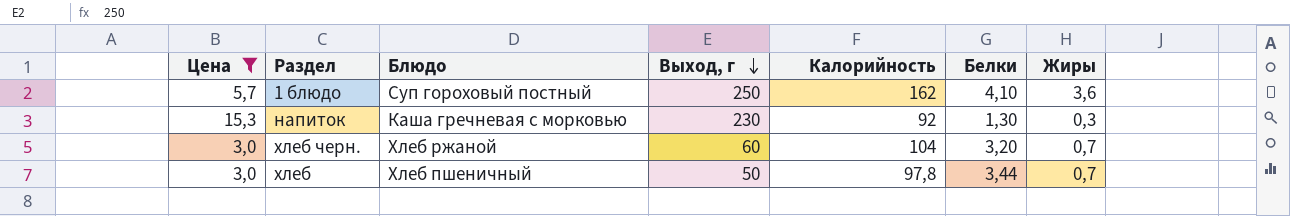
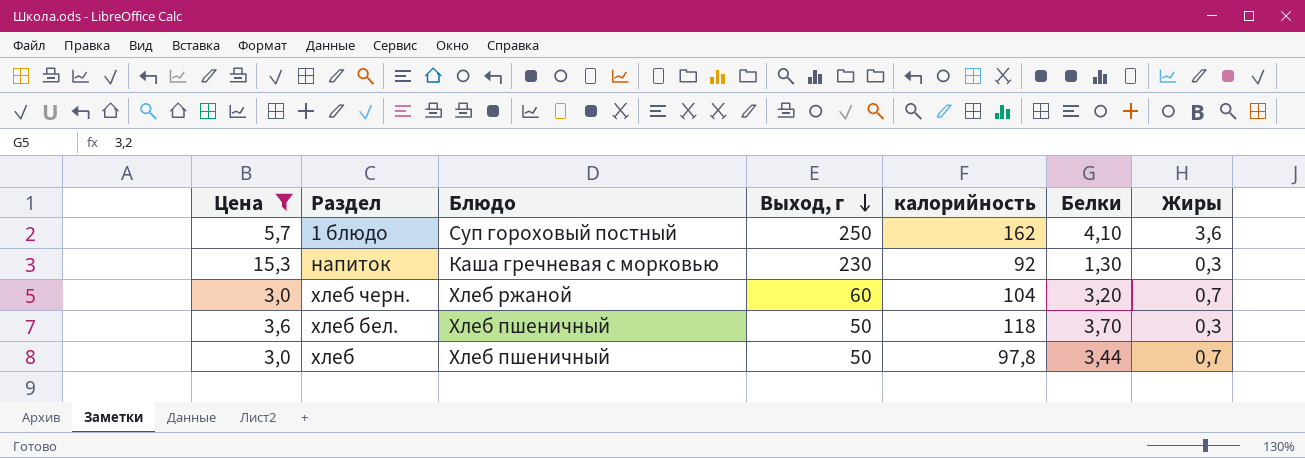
column name: Калорийность -> калорийность
row хлеб бел.: none -> 3,6 | Хлеб пшеничный | 50 | 118 | 3,70 | 0,3

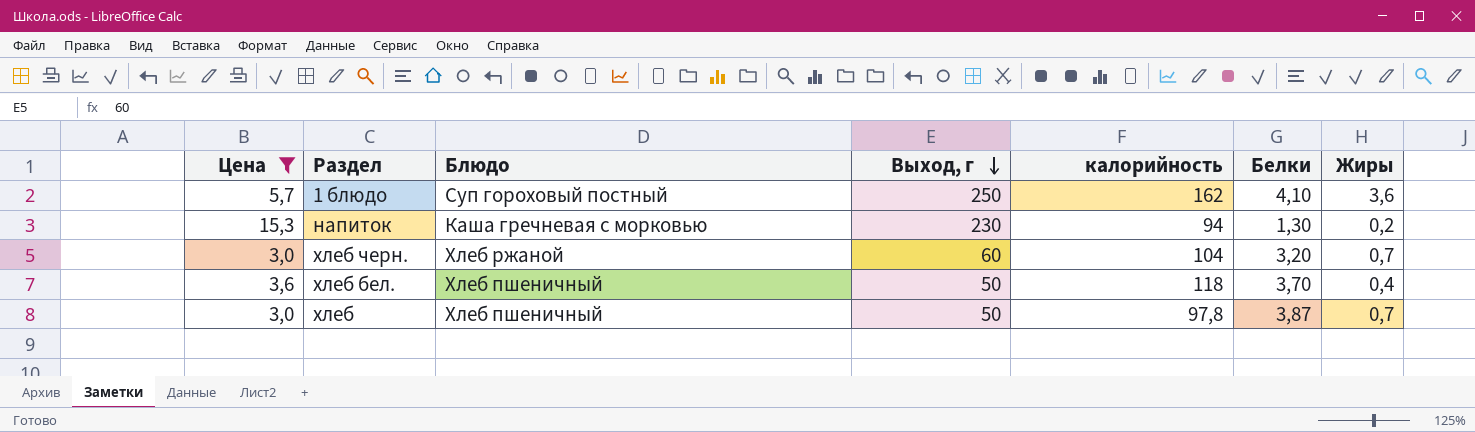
напиток | калорийность: 92 -> 94
напиток | Жиры: 0,3 -> 0,2
хлеб бел. | Жиры: 0,3 -> 0,4
хлеб | Белки: 3,44 -> 3,87

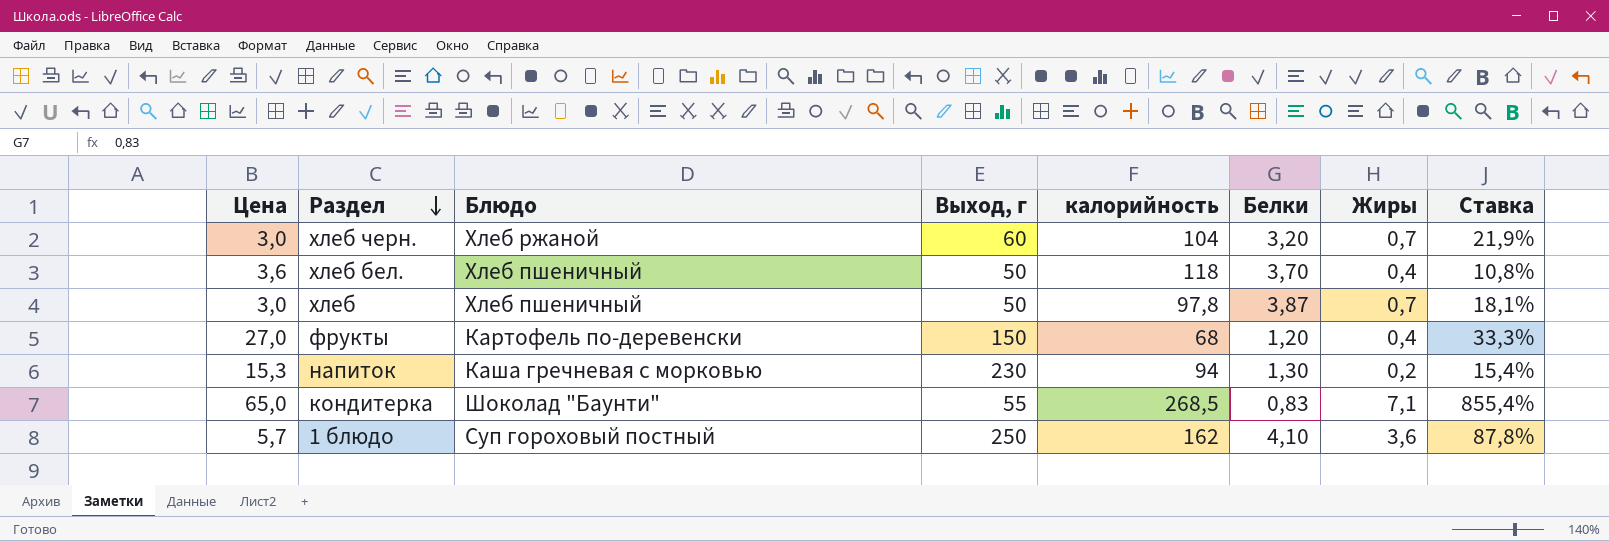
filter: Цена <= 15,3 -> none
row order: Выход, г descending -> Раздел descending
column Ставка | formula: none -> [Жиры] / [Белки]

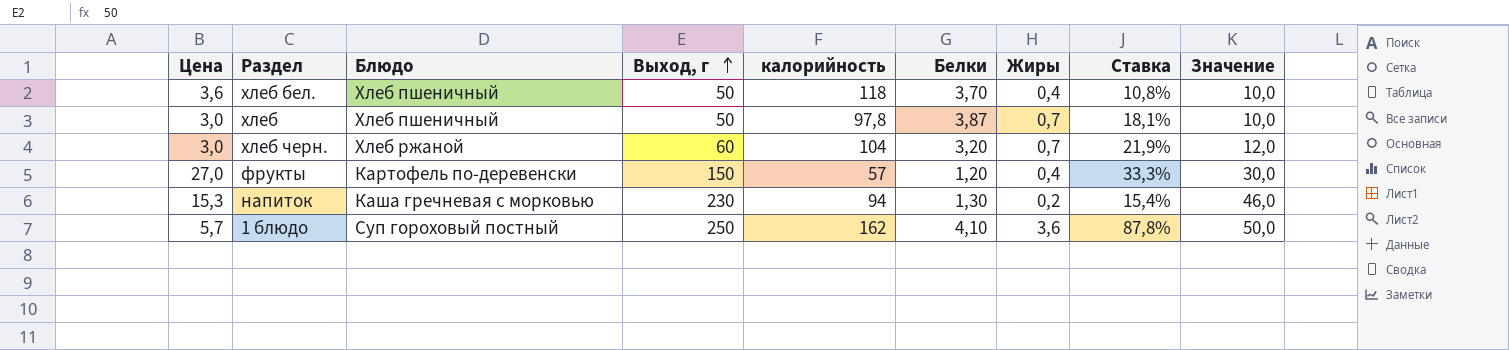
row order: Раздел descending -> Выход, г ascending
column Значение | formula: none -> [Выход, г] * 0,2
row кондитерка: 65,0 | Шоколад "Баунти" | 55 | 268,5 | 0,83 | 7,1 | 855,4% -> none
фрукты | калорийность: 68 -> 57

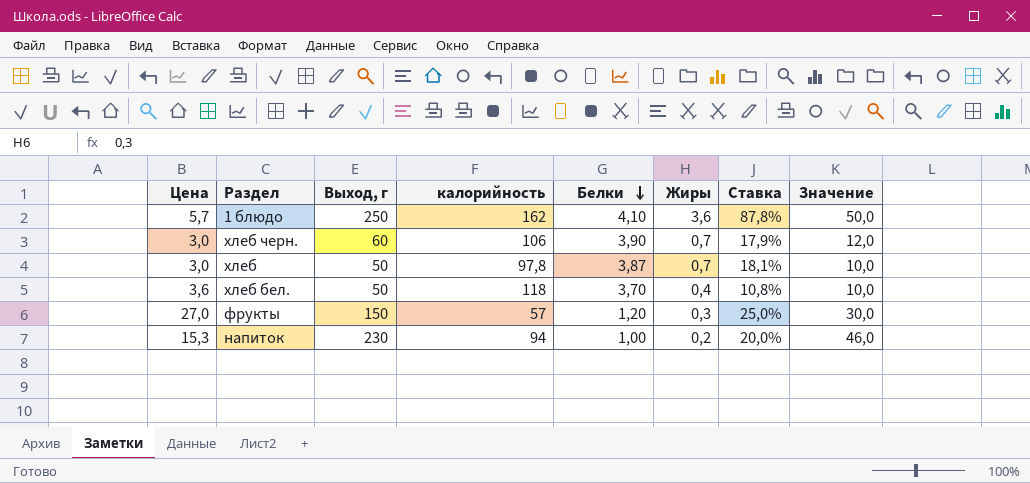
row order: Выход, г ascending -> Белки descending
column Блюдо | position: 3 -> none
хлеб черн. | калорийность: 104 -> 106
хлеб черн. | Белки: 3,20 -> 3,90
хлеб черн. | Ставка: 21,9% -> 17,9%
фрукты | Жиры: 0,4 -> 0,3
фрукты | Ставка: 33,3% -> 25,0%
напиток | Белки: 1,30 -> 1,00
напиток | Ставка: 15,4% -> 20,0%

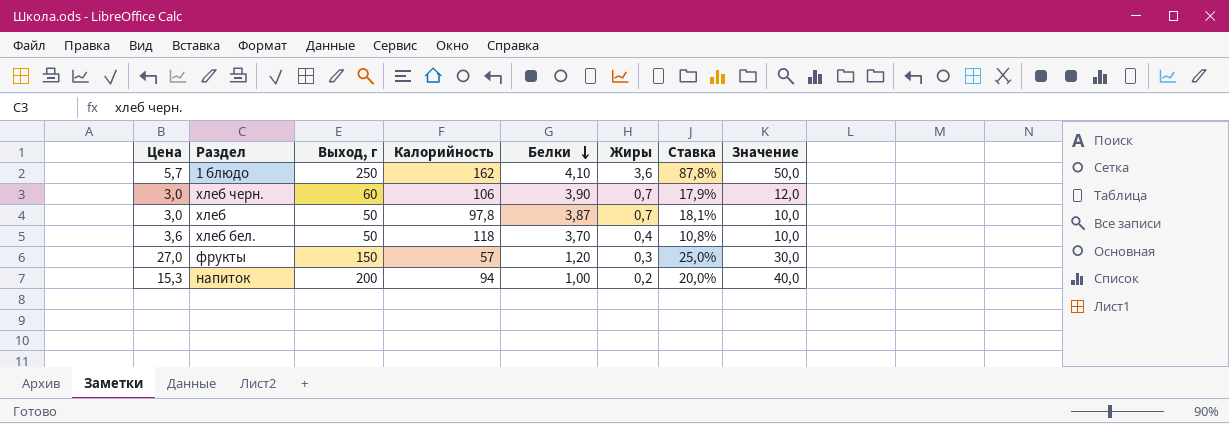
column name: калорийность -> Калорийность
напиток | Выход, г: 230 -> 200
напиток | Значение: 46,0 -> 40,0

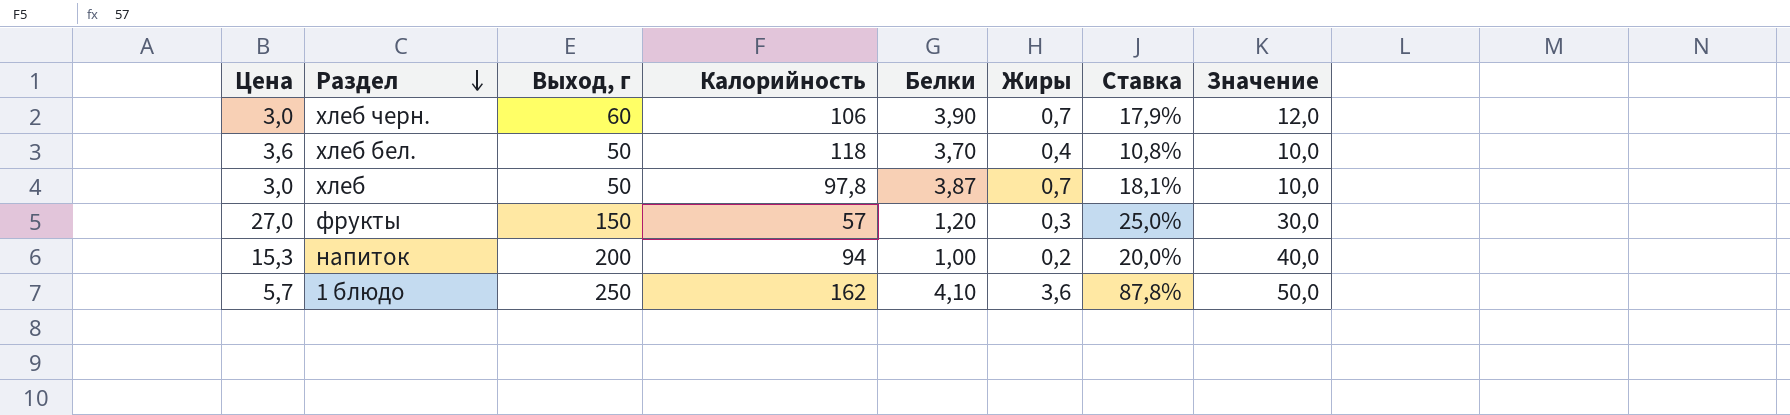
row order: Белки descending -> Раздел descending

